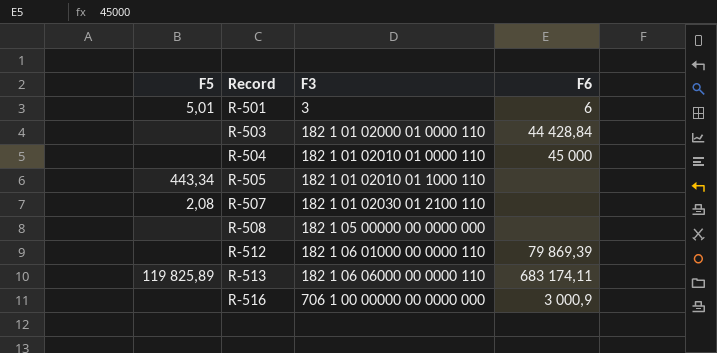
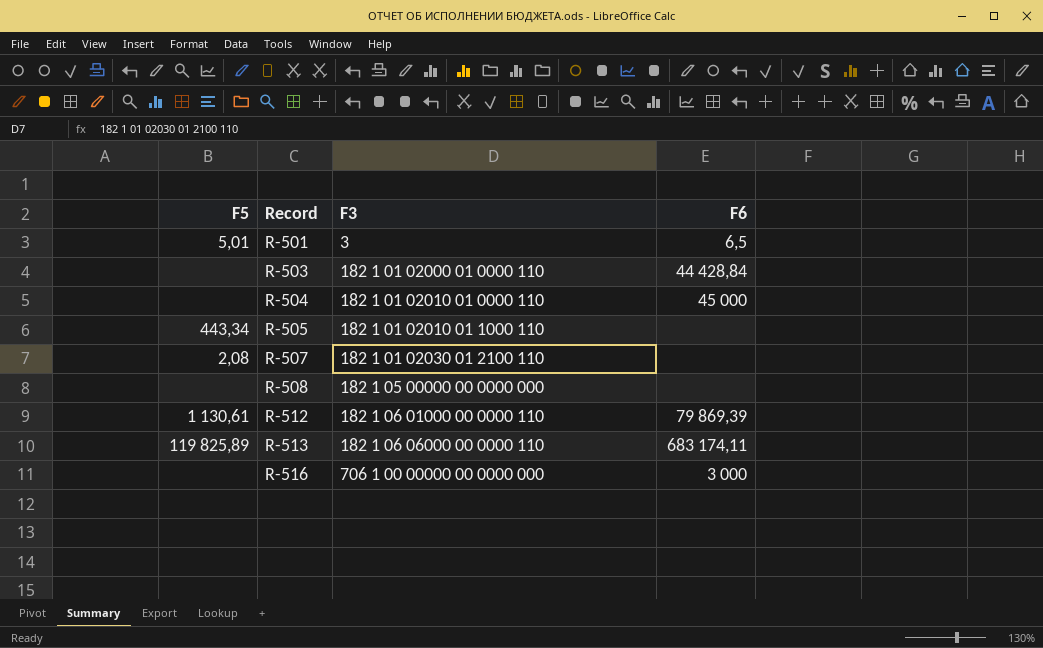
R-501 | F6: 6 -> 6,5
R-512 | F5: none -> 1 130,61
R-516 | F6: 3 000,9 -> 3 000

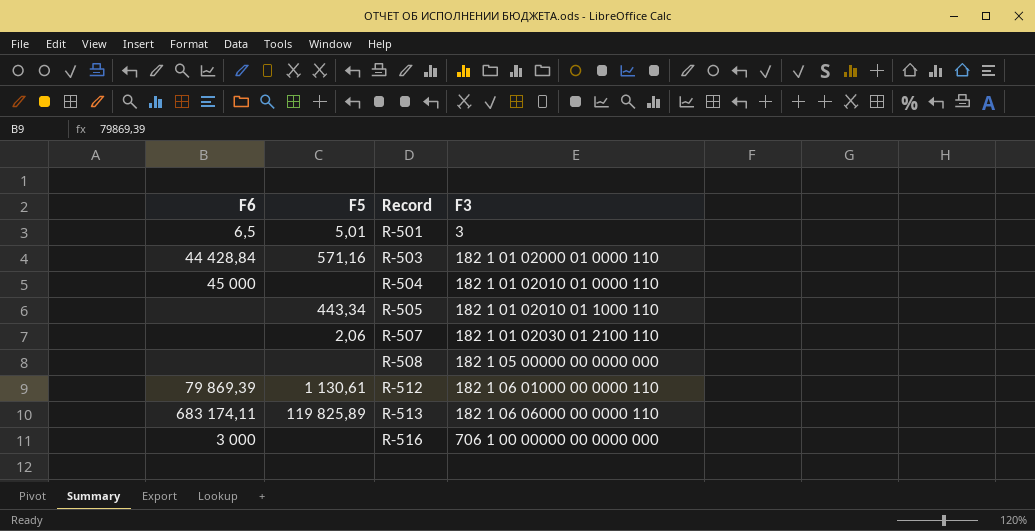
column F6 | position: 4 -> 1
R-503 | F5: none -> 571,16
R-507 | F5: 2,08 -> 2,06

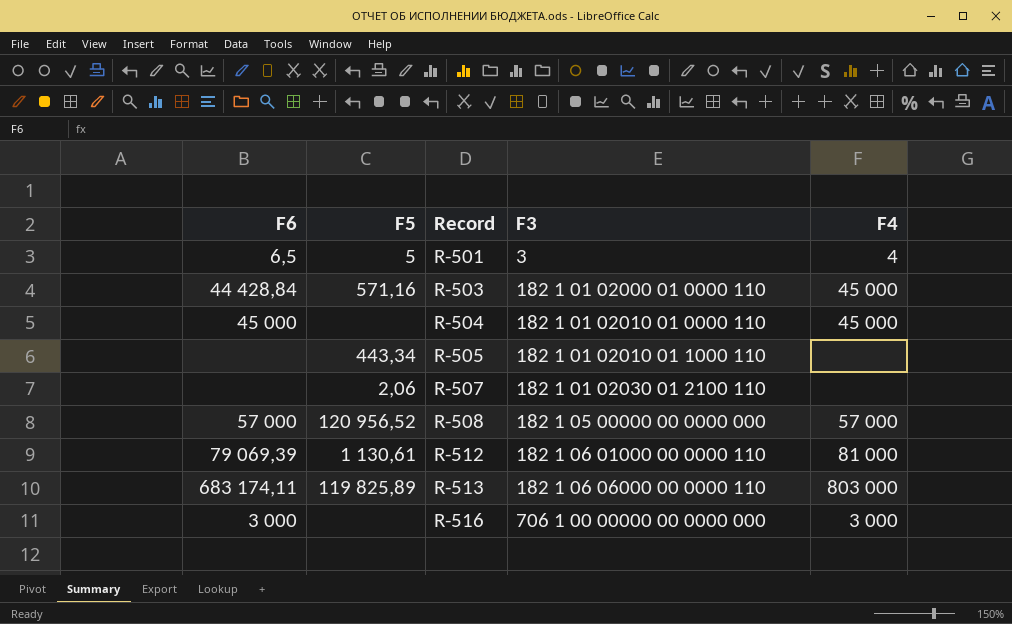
column F4 | position: none -> 5
R-501 | F5: 5,01 -> 5
R-508 | F6: none -> 57 000
R-508 | F5: none -> 120 956,52
R-512 | F6: 79 869,39 -> 79 069,39

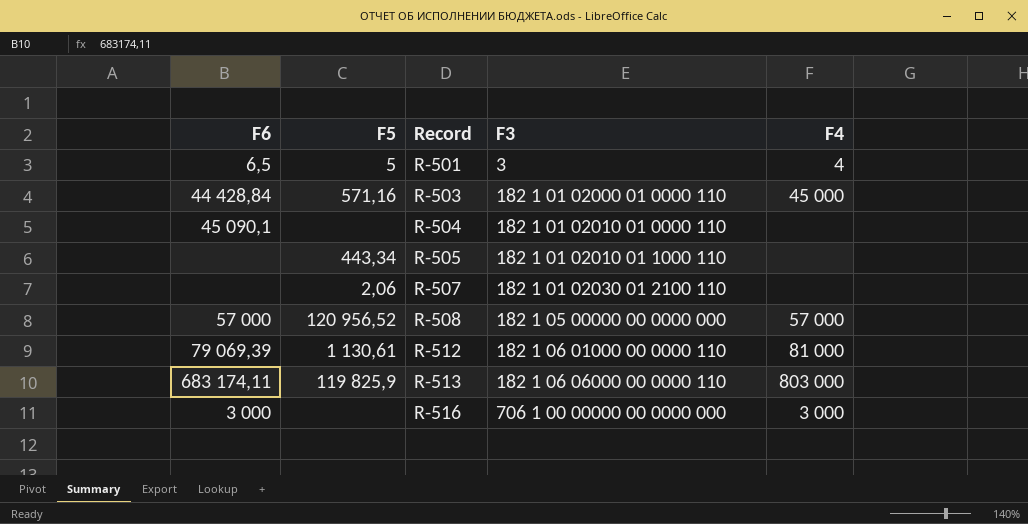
R-504 | F6: 45 000 -> 45 090,1
R-504 | F4: 45 000 -> none
R-513 | F5: 119 825,89 -> 119 825,9

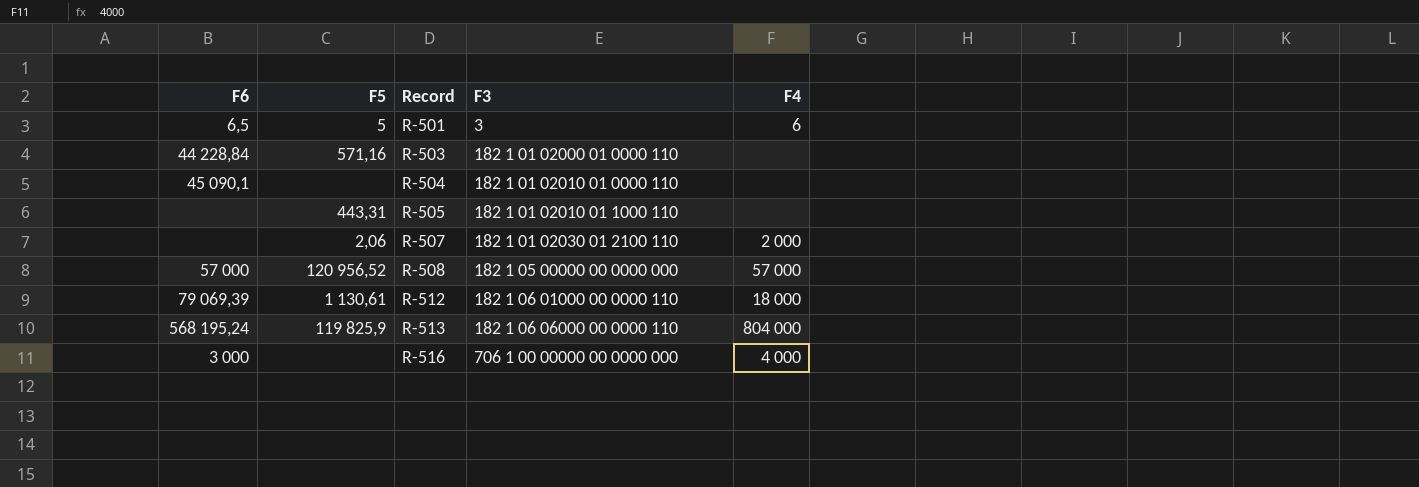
R-501 | F4: 4 -> 6
R-503 | F6: 44 428,84 -> 44 228,84
R-503 | F4: 45 000 -> none
R-505 | F5: 443,34 -> 443,31
R-507 | F4: none -> 2 000
R-512 | F4: 81 000 -> 18 000
R-513 | F6: 683 174,11 -> 568 195,24
R-513 | F4: 803 000 -> 804 000
R-516 | F4: 3 000 -> 4 000

